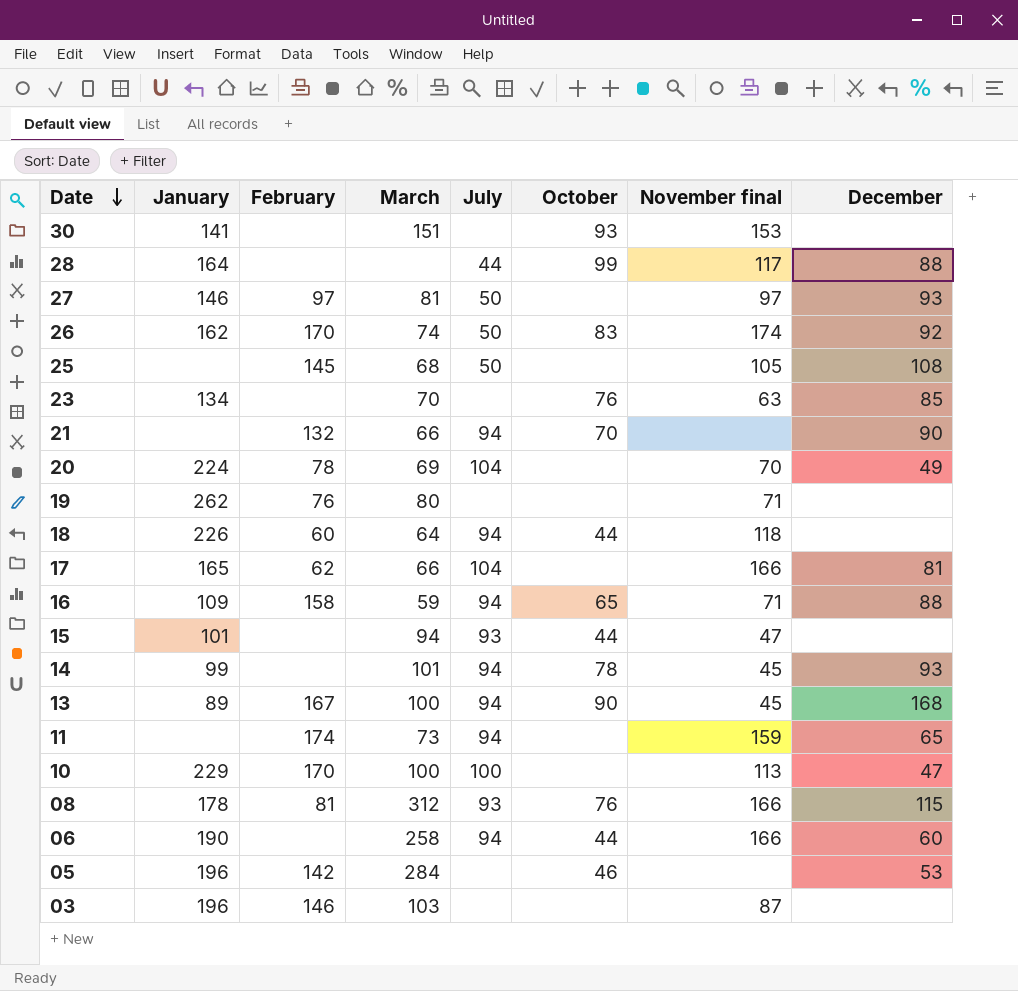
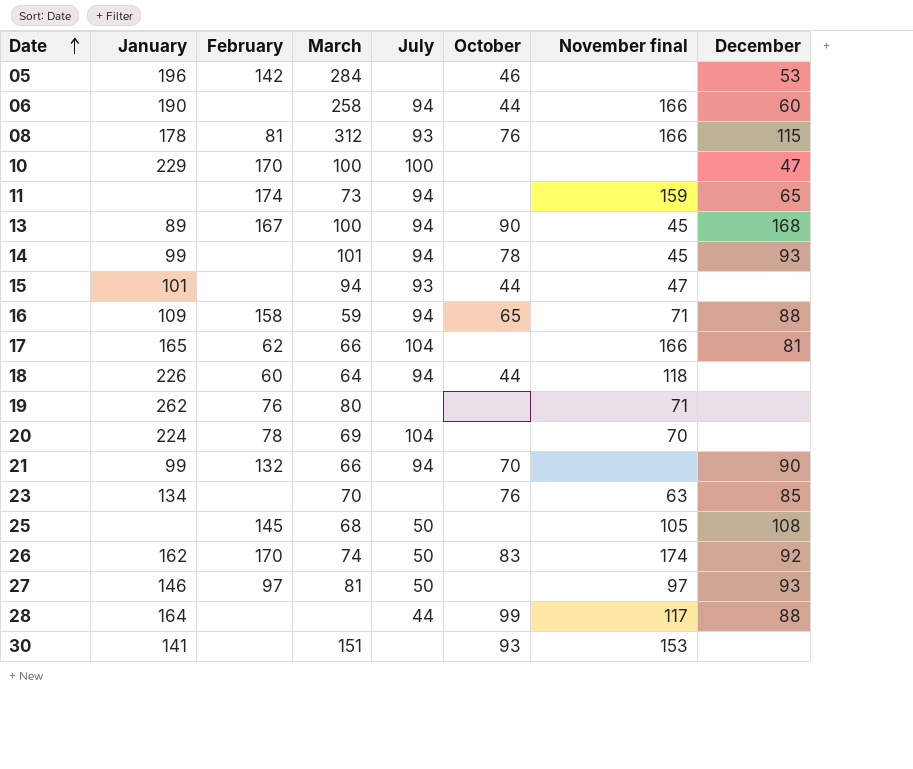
row order: Date descending -> Date ascending
row 03: 196 | 146 | 103 | none | none | 87 | none -> none
10 | November final: 113 -> none
20 | December: 49 -> none
21 | January: none -> 99

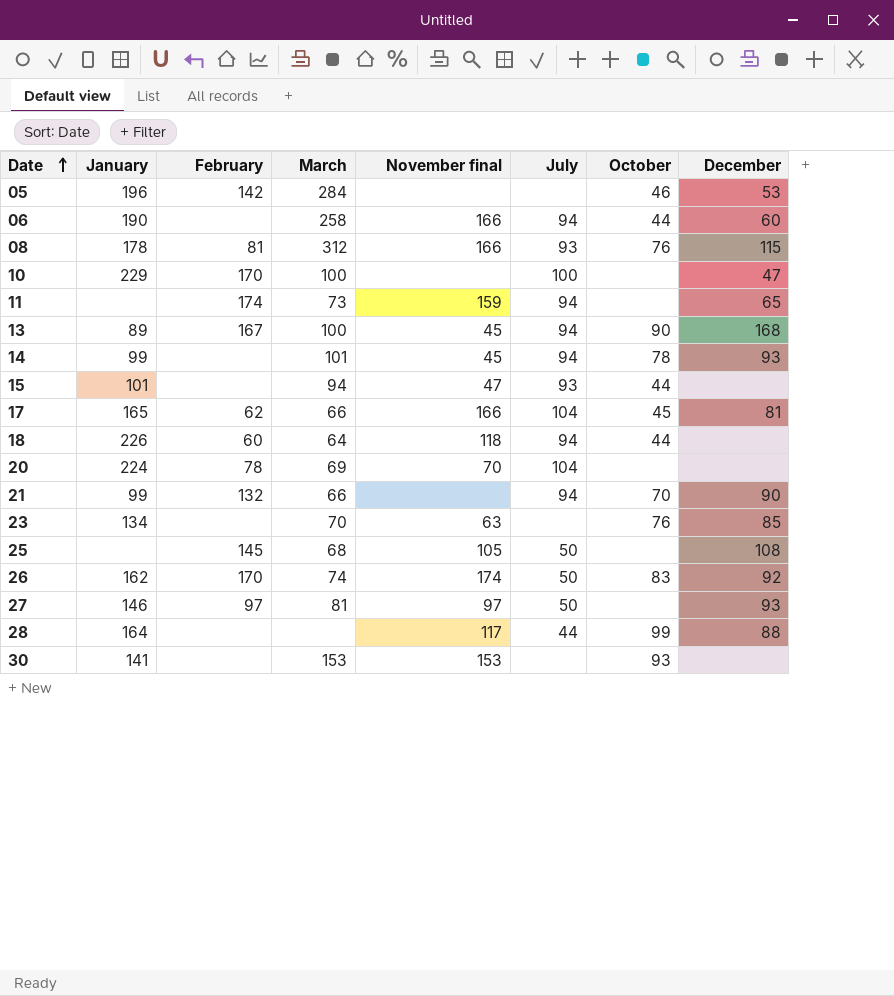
column November final | position: 7 -> 5
row 16: 109 | 158 | 59 | 94 | 65 | 71 | 88 -> none
row 19: 262 | 76 | 80 | none | none | 71 | none -> none
17 | October: none -> 45
30 | March: 151 -> 153

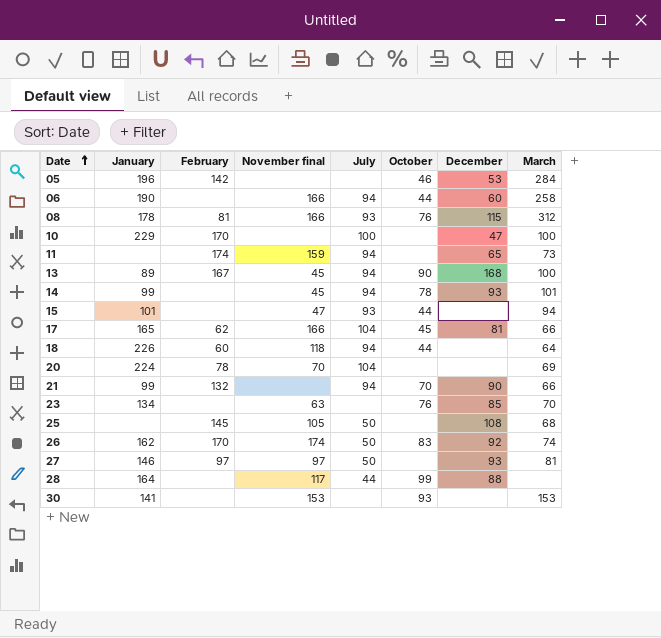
column March | position: 4 -> 8

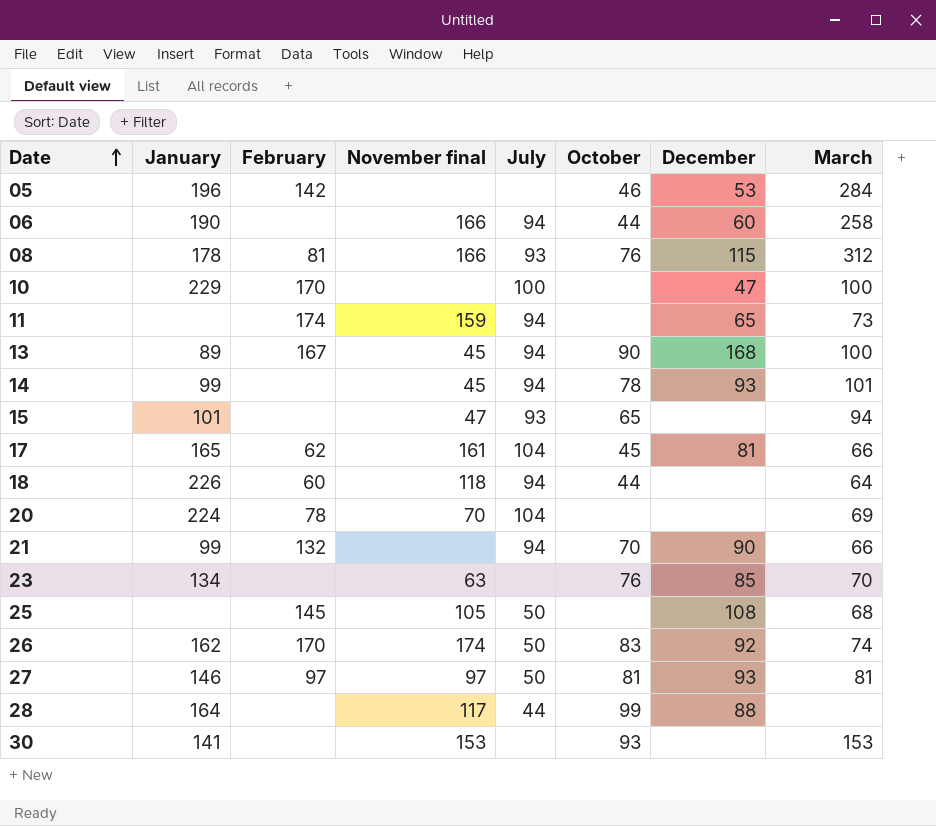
15 | October: 44 -> 65
17 | November final: 166 -> 161
27 | October: none -> 81

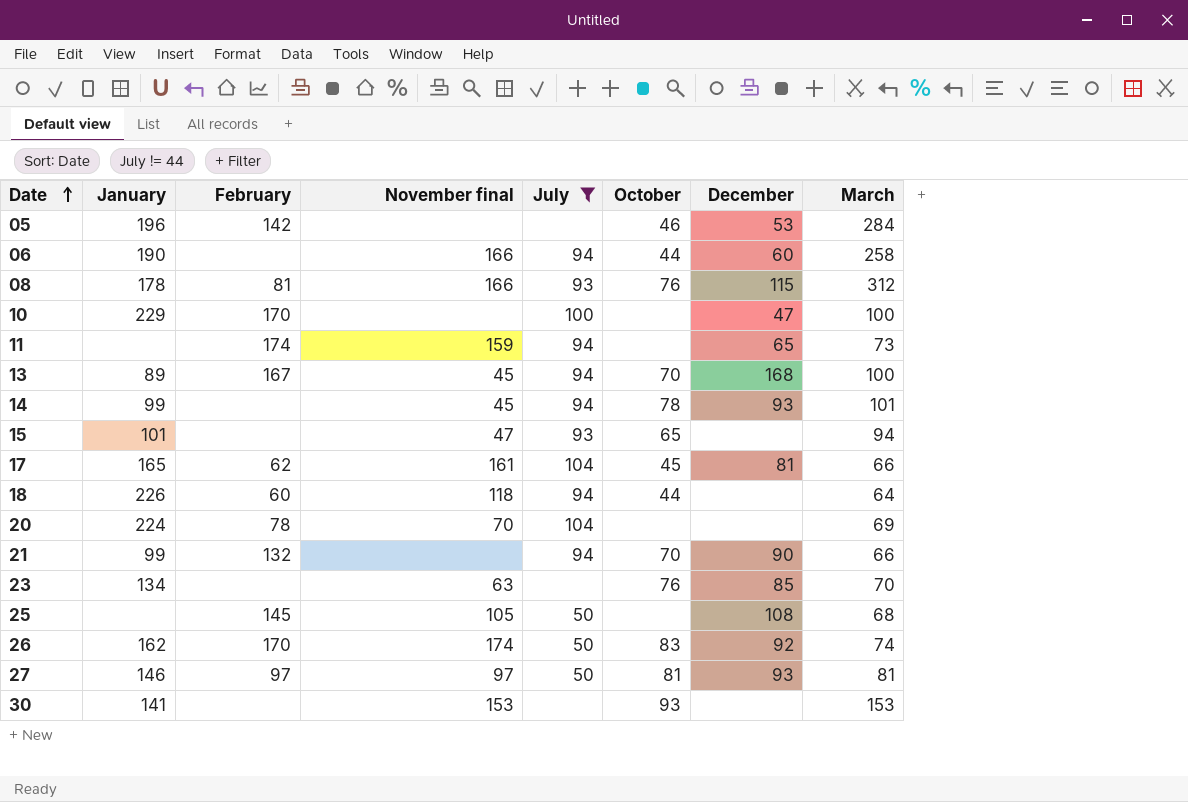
filter: none -> July != 44
13 | October: 90 -> 70

